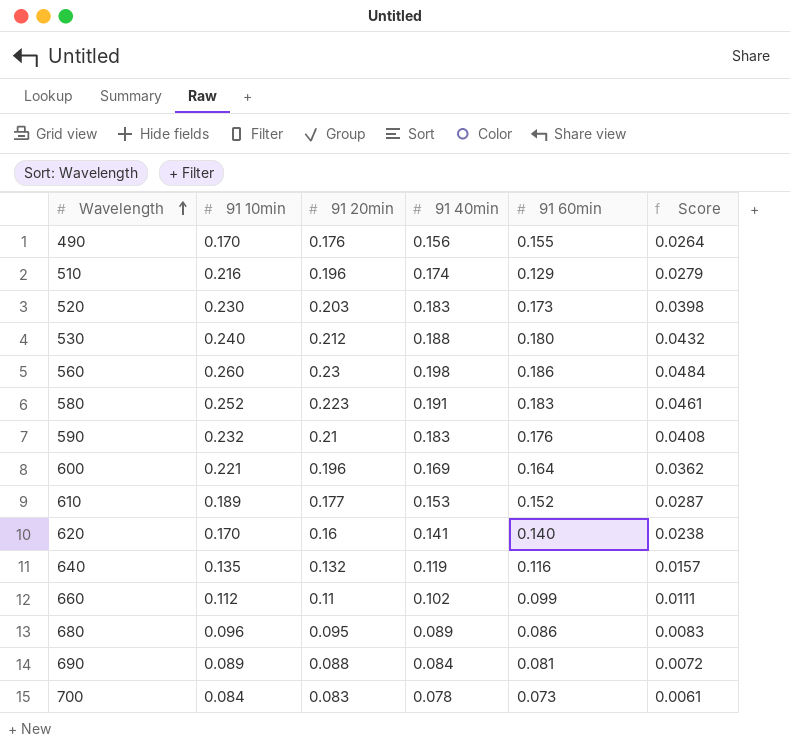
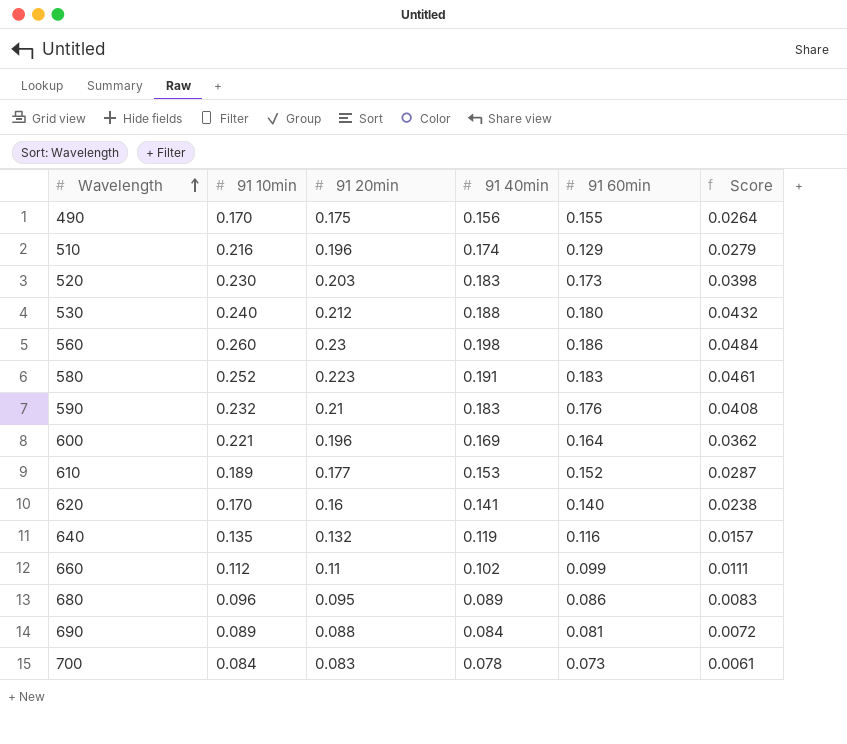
490 | 91 20min: 0.176 -> 0.175

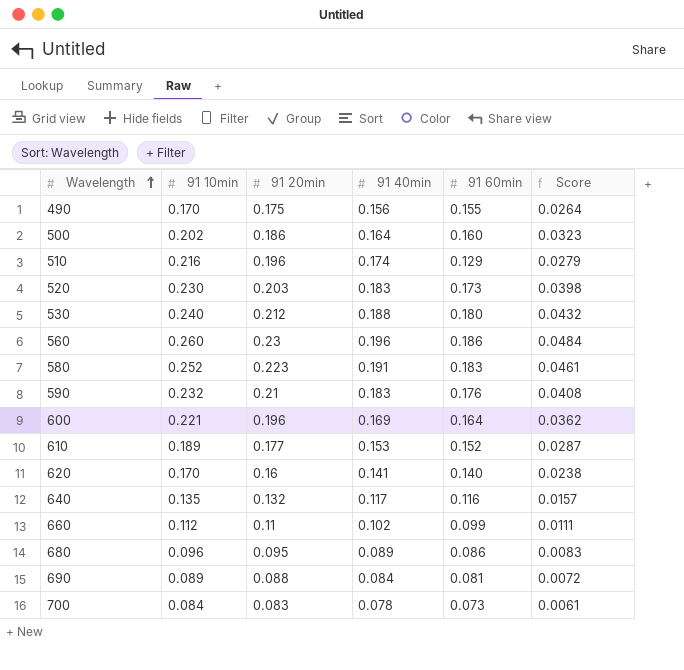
row 500: none -> 0.202 | 0.186 | 0.164 | 0.160 | 0.0323
560 | 91 40min: 0.198 -> 0.196
640 | 91 40min: 0.119 -> 0.117

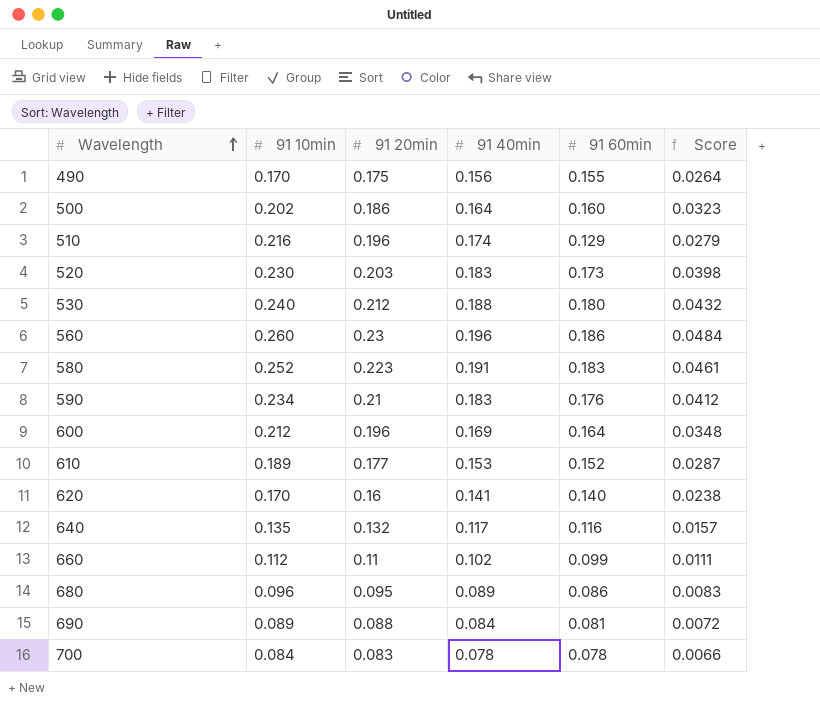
590 | 91 10min: 0.232 -> 0.234
590 | Score: 0.0408 -> 0.0412
600 | 91 10min: 0.221 -> 0.212
600 | Score: 0.0362 -> 0.0348
700 | 91 60min: 0.073 -> 0.078
700 | Score: 0.0061 -> 0.0066

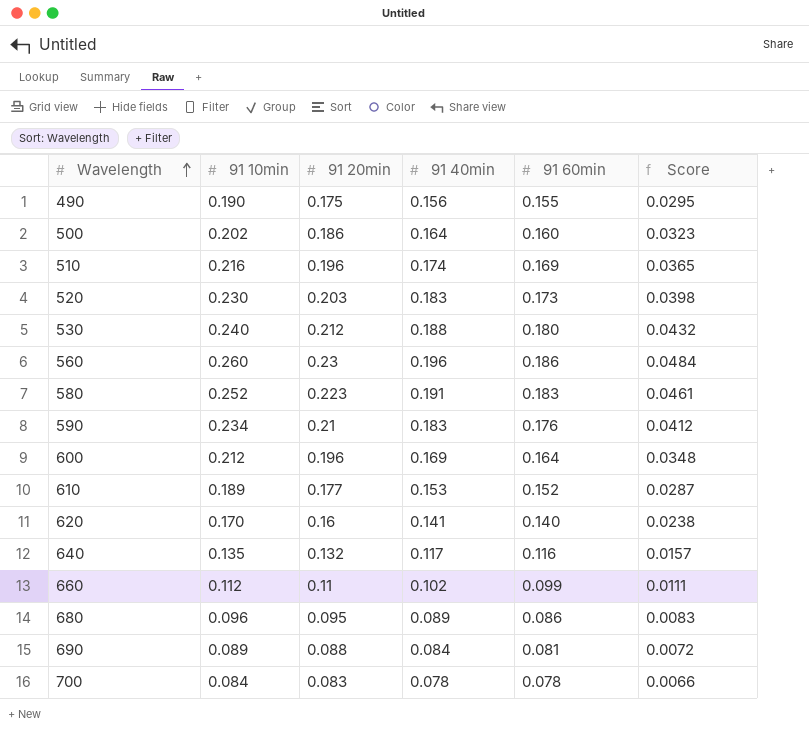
490 | 91 10min: 0.170 -> 0.190
490 | Score: 0.0264 -> 0.0295
510 | 91 60min: 0.129 -> 0.169
510 | Score: 0.0279 -> 0.0365

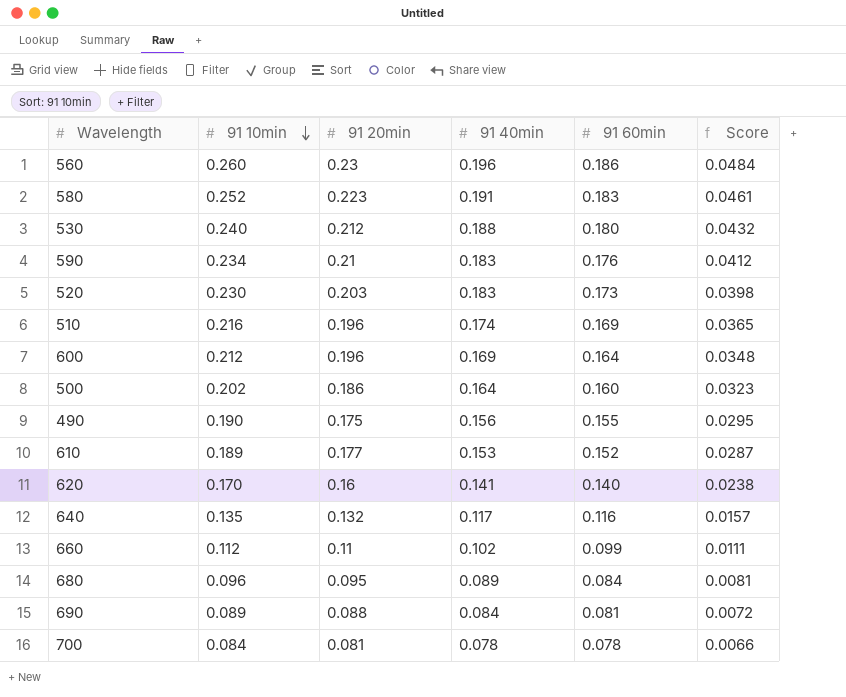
row order: Wavelength ascending -> 91 10min descending
680 | 91 60min: 0.086 -> 0.084
680 | Score: 0.0083 -> 0.0081
700 | 91 20min: 0.083 -> 0.081

